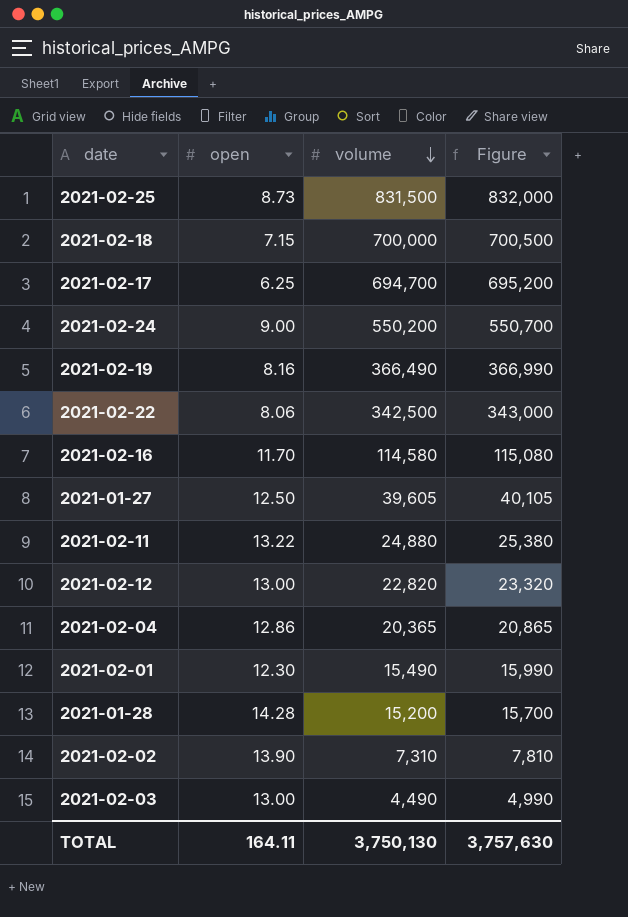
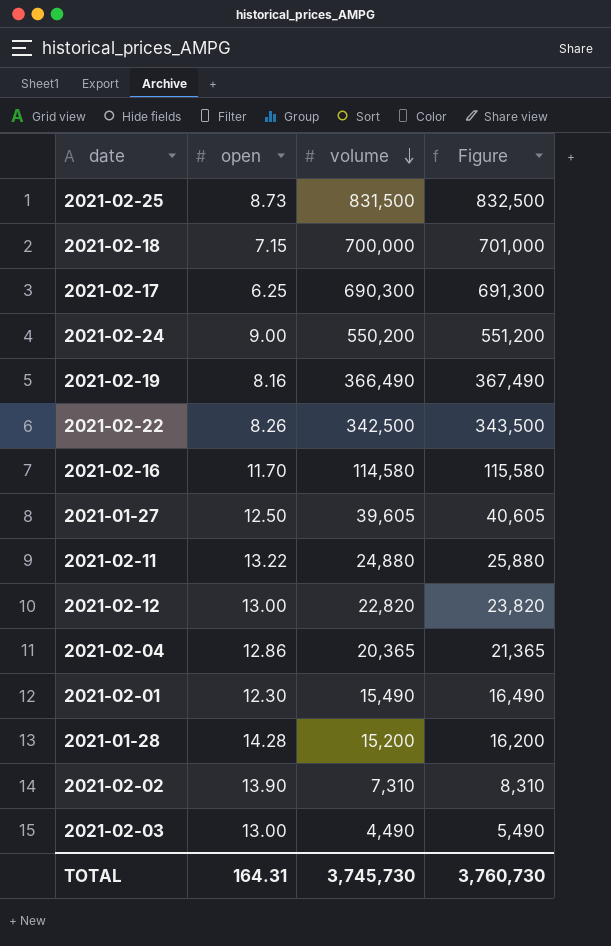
column Figure | formula: [volume] + 500 -> [volume] + 1000
2021-02-17 | volume: 694,700 -> 690,300
2021-02-22 | open: 8.06 -> 8.26
TOTAL | open: 164.11 -> 164.31
TOTAL | volume: 3,750,130 -> 3,745,730
TOTAL | Figure: 3,757,630 -> 3,760,730

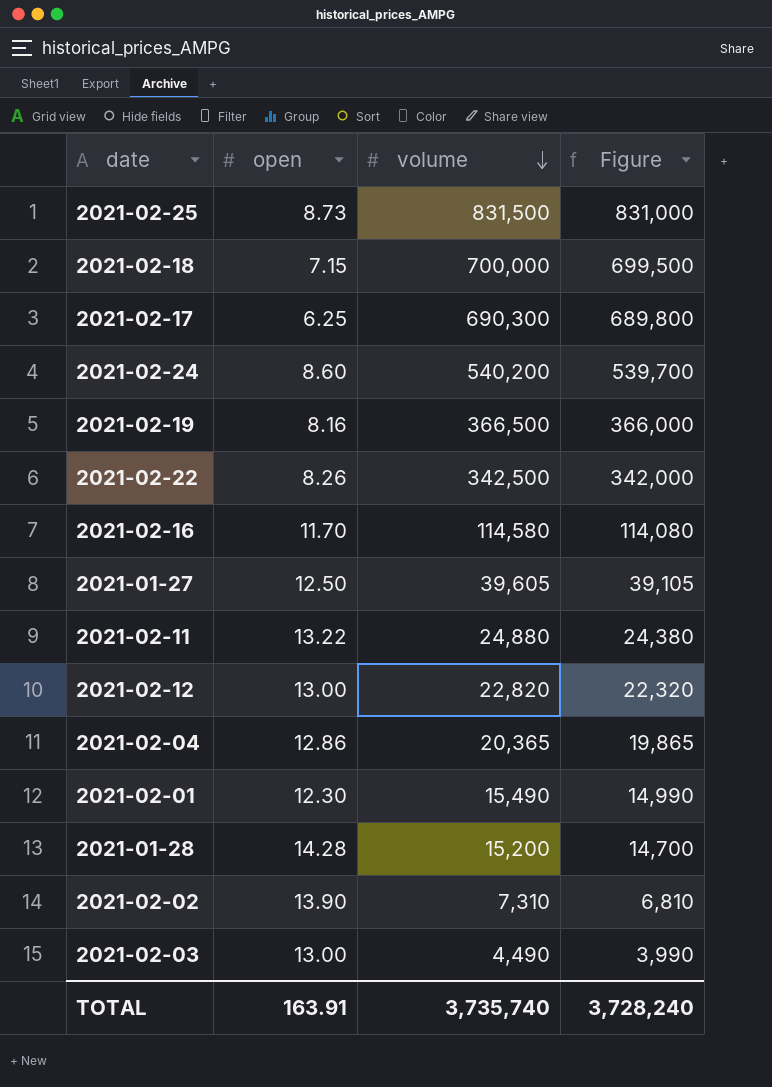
column Figure | formula: [volume] + 1000 -> [volume] - 500
2021-02-24 | open: 9.00 -> 8.60
2021-02-24 | volume: 550,200 -> 540,200
2021-02-19 | volume: 366,490 -> 366,500
TOTAL | open: 164.31 -> 163.91
TOTAL | volume: 3,745,730 -> 3,735,740
TOTAL | Figure: 3,760,730 -> 3,728,240

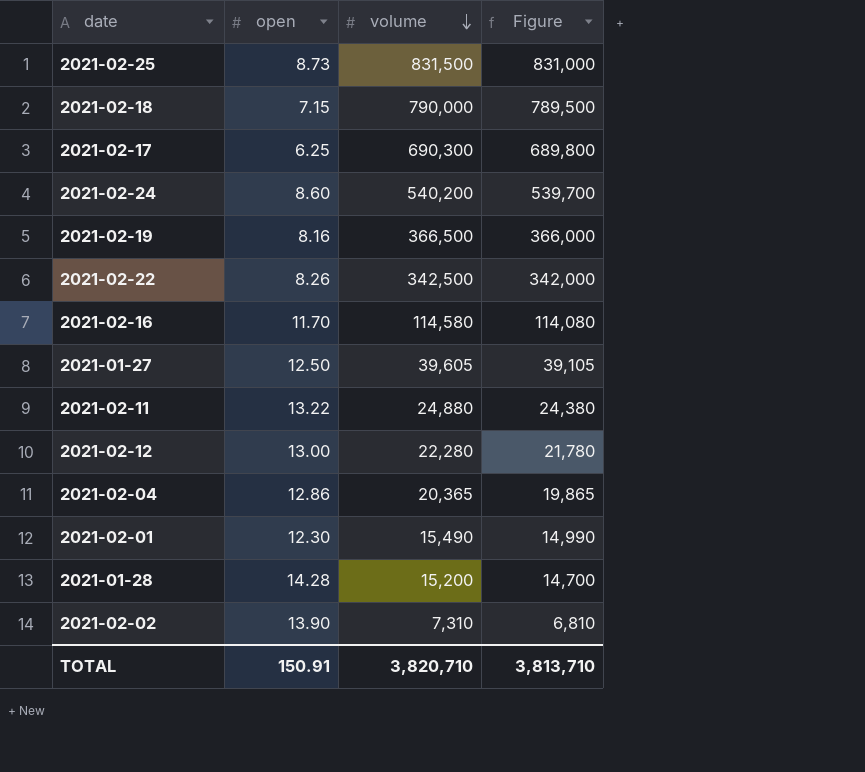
row 2021-02-03: 13.00 | 4,490 | 3,990 -> none
2021-02-18 | volume: 700,000 -> 790,000
2021-02-18 | Figure: 699,500 -> 789,500
2021-02-12 | volume: 22,820 -> 22,280
2021-02-12 | Figure: 22,320 -> 21,780
TOTAL | open: 163.91 -> 150.91
TOTAL | volume: 3,735,740 -> 3,820,710
TOTAL | Figure: 3,728,240 -> 3,813,710

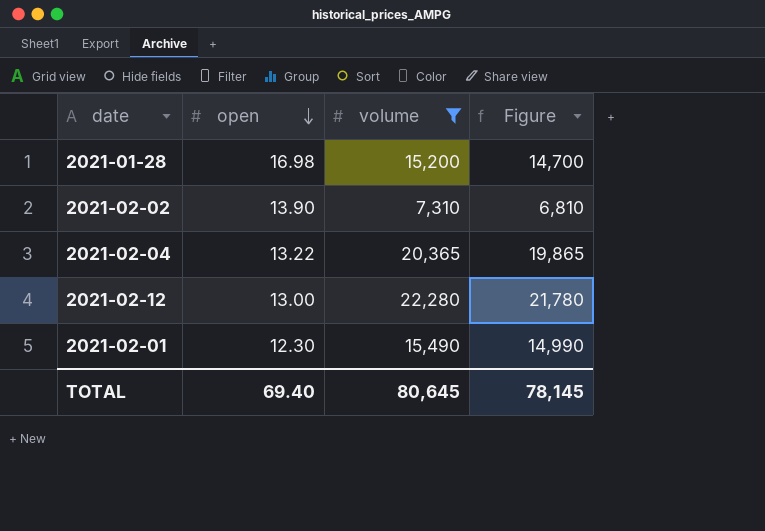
filter: none -> volume <= 22,280
row order: volume descending -> open descending
2021-01-28 | open: 14.28 -> 16.98
2021-02-04 | open: 12.86 -> 13.22
TOTAL | open: 150.91 -> 69.40
TOTAL | volume: 3,820,710 -> 80,645
TOTAL | Figure: 3,813,710 -> 78,145

